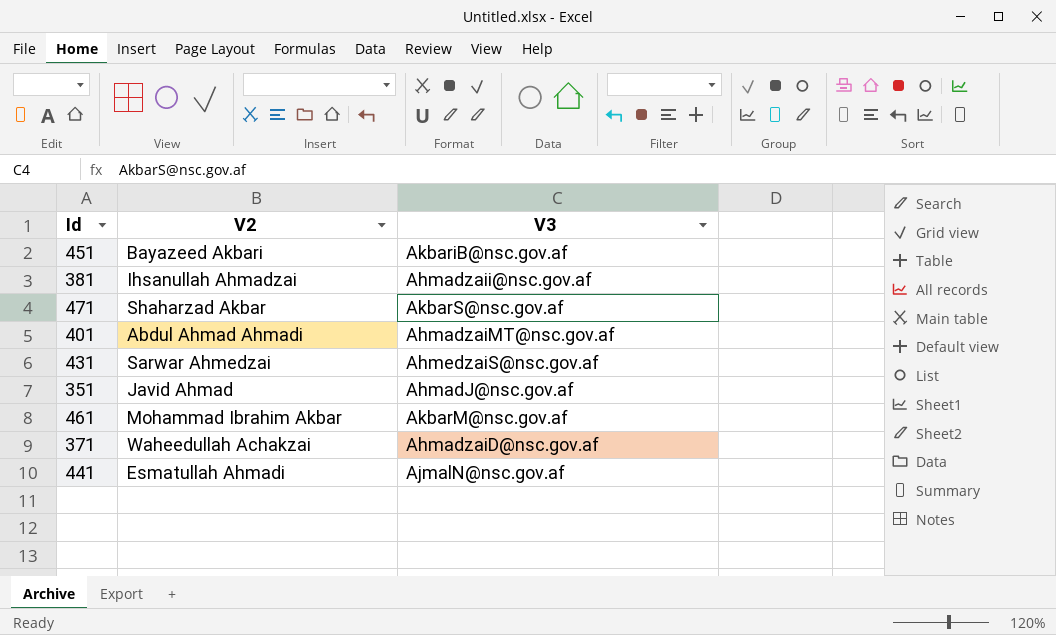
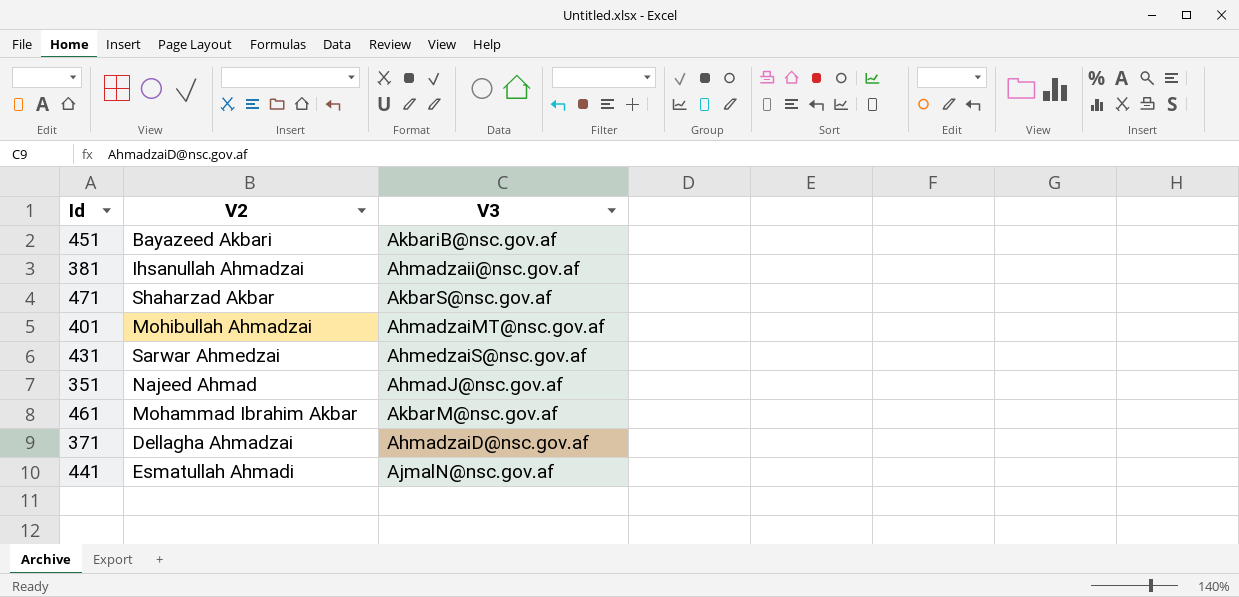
401 | V2: Abdul Ahmad Ahmadi -> Mohibullah Ahmadzai
351 | V2: Javid Ahmad -> Najeed Ahmad
371 | V2: Waheedullah Achakzai -> Dellagha Ahmadzai

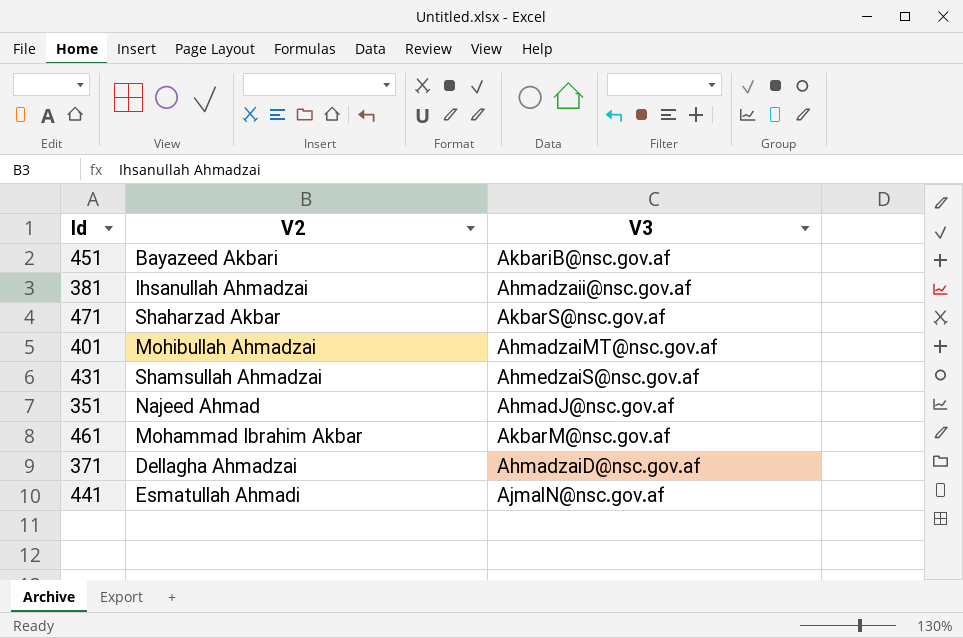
431 | V2: Sarwar Ahmedzai -> Shamsullah Ahmadzai

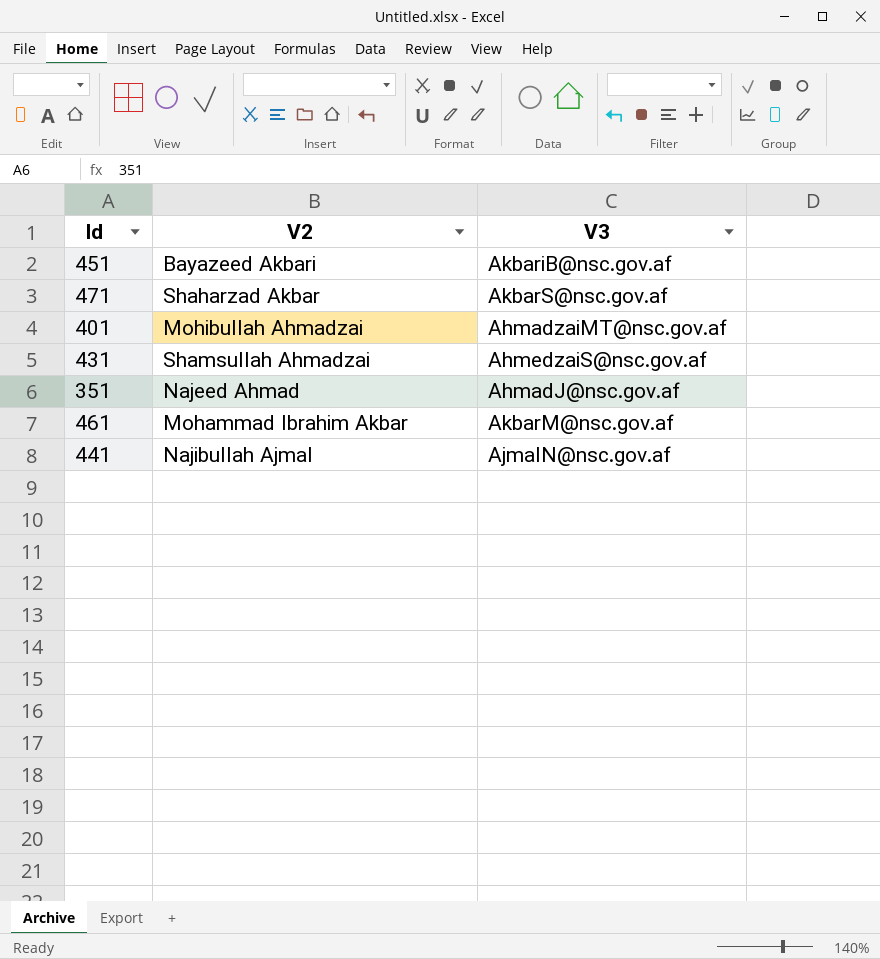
row 381: Ihsanullah Ahmadzai | Ahmadzaii@nsc.gov.af -> none
row 371: Dellagha Ahmadzai | AhmadzaiD@nsc.gov.af -> none
441 | V2: Esmatullah Ahmadi -> Najibullah Ajmal

